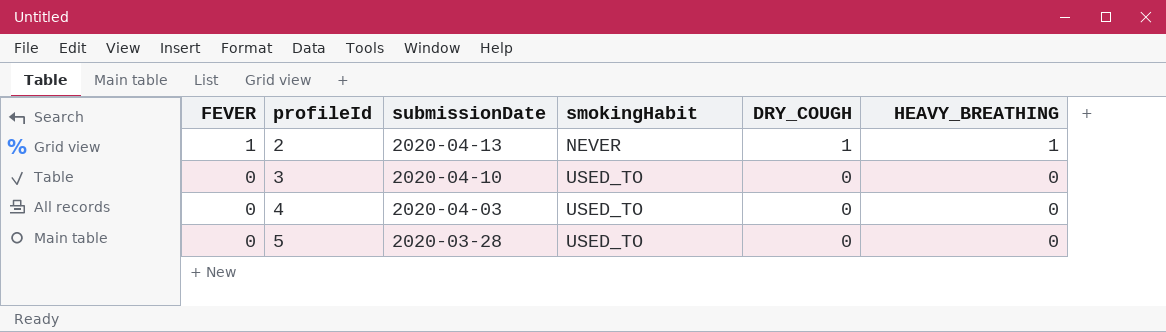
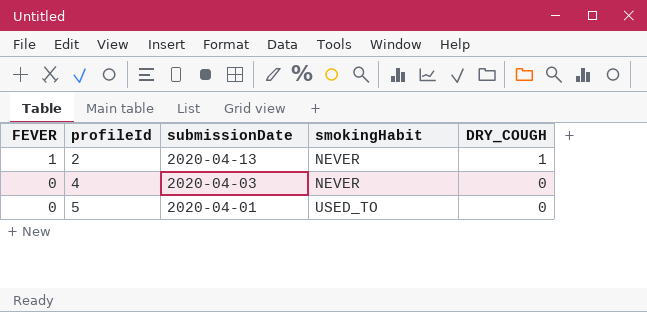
column HEAVY_BREATHING | position: 6 -> none
row 3: 0 | 2020-04-10 | USED_TO | 0 | 0 -> none
4 | smokingHabit: USED_TO -> NEVER
5 | submissionDate: 2020-03-28 -> 2020-04-01

